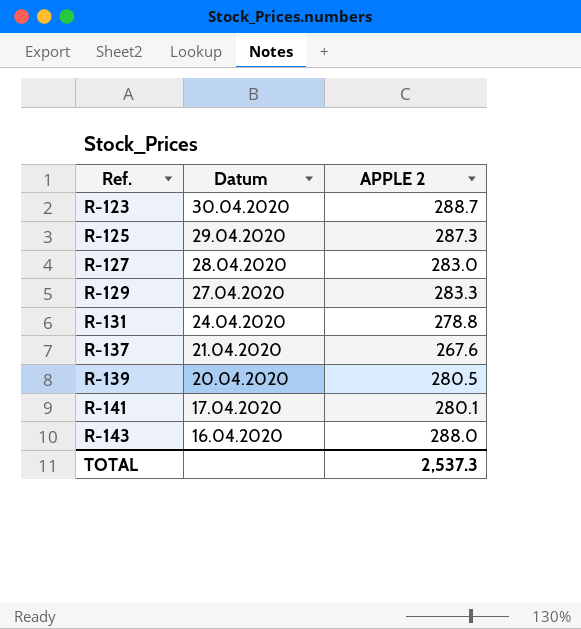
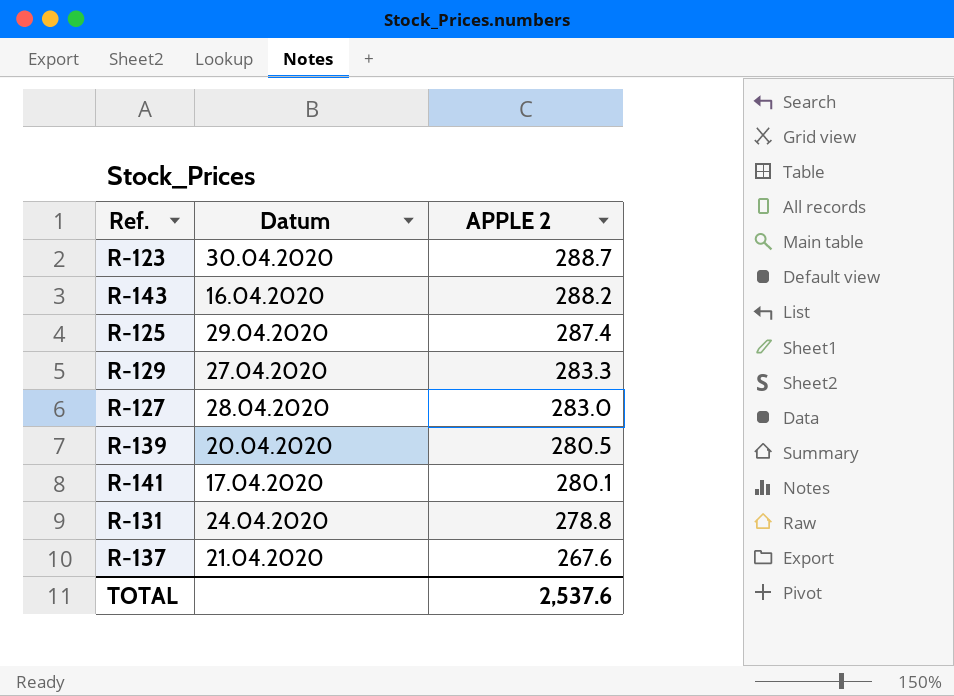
row order: Ref. ascending -> APPLE 2 descending
R-143 | APPLE 2: 288.0 -> 288.2
R-125 | APPLE 2: 287.3 -> 287.4
TOTAL | APPLE 2: 2,537.3 -> 2,537.6

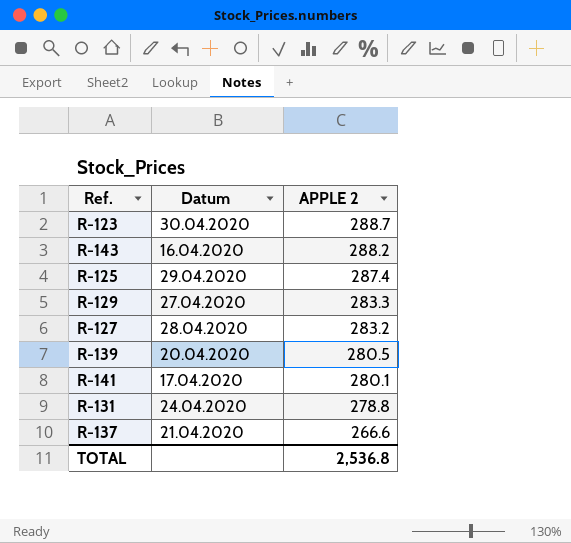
R-127 | APPLE 2: 283.0 -> 283.2
R-137 | APPLE 2: 267.6 -> 266.6
TOTAL | APPLE 2: 2,537.6 -> 2,536.8

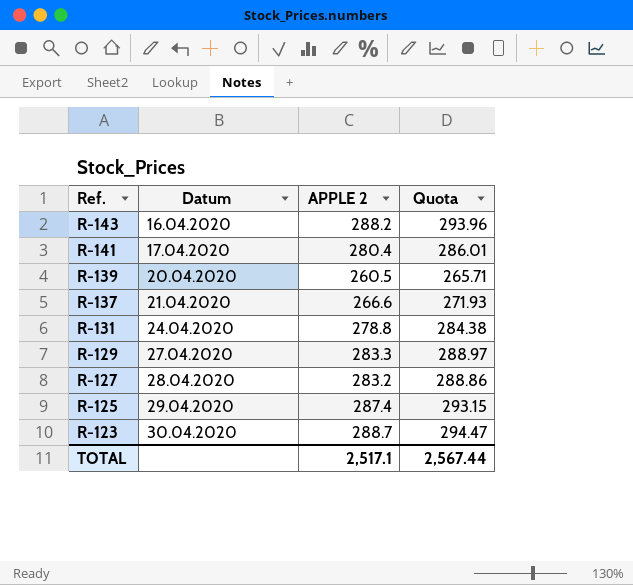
row order: APPLE 2 descending -> Ref. descending
column Quota | formula: none -> [APPLE 2] * 1.02
R-141 | APPLE 2: 280.1 -> 280.4
R-139 | APPLE 2: 280.5 -> 260.5
TOTAL | APPLE 2: 2,536.8 -> 2,517.1

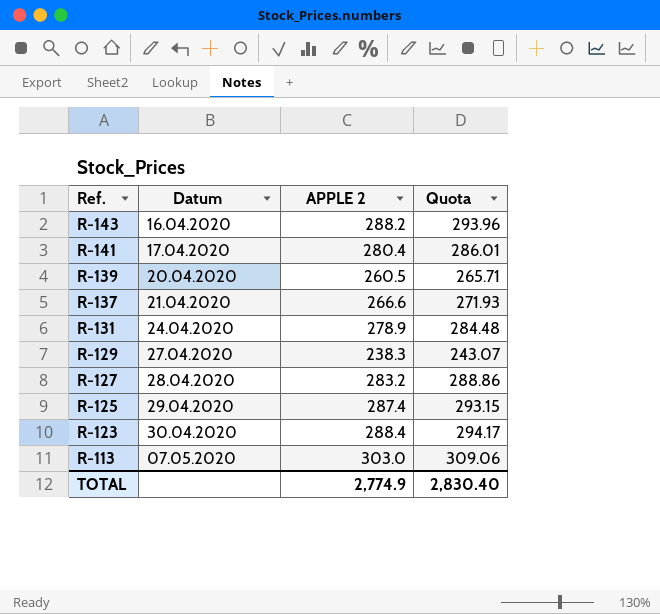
R-131 | APPLE 2: 278.8 -> 278.9
R-131 | Quota: 284.38 -> 284.48
R-129 | APPLE 2: 283.3 -> 238.3
R-129 | Quota: 288.97 -> 243.07
R-123 | APPLE 2: 288.7 -> 288.4
R-123 | Quota: 294.47 -> 294.17
row R-113: none -> 07.05.2020 | 303.0 | 309.06
TOTAL | APPLE 2: 2,517.1 -> 2,774.9
TOTAL | Quota: 2,567.44 -> 2,830.40

